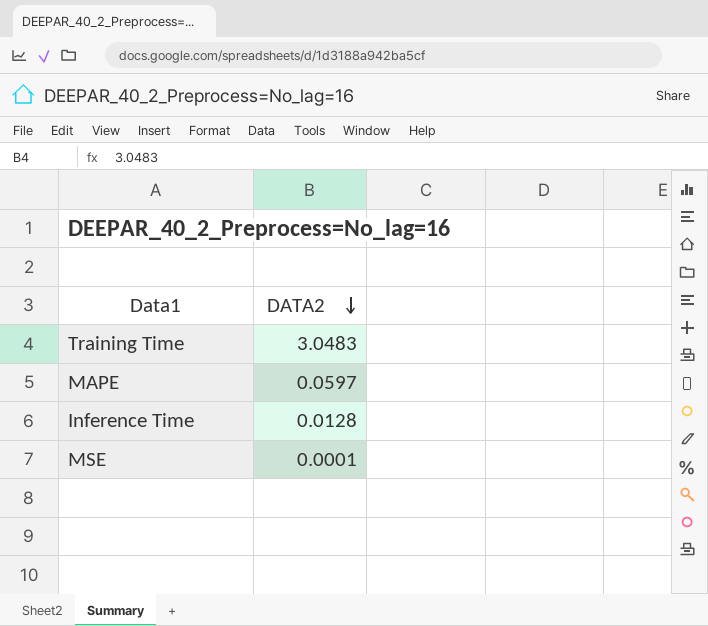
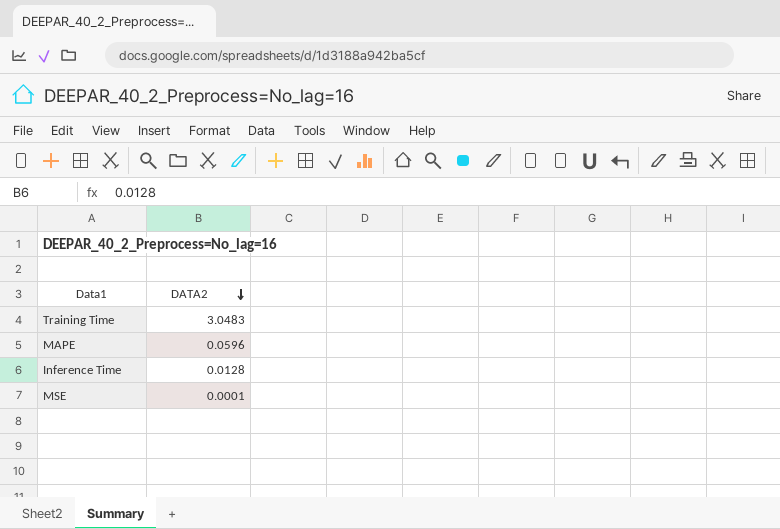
MAPE | DATA2: 0.0597 -> 0.0596

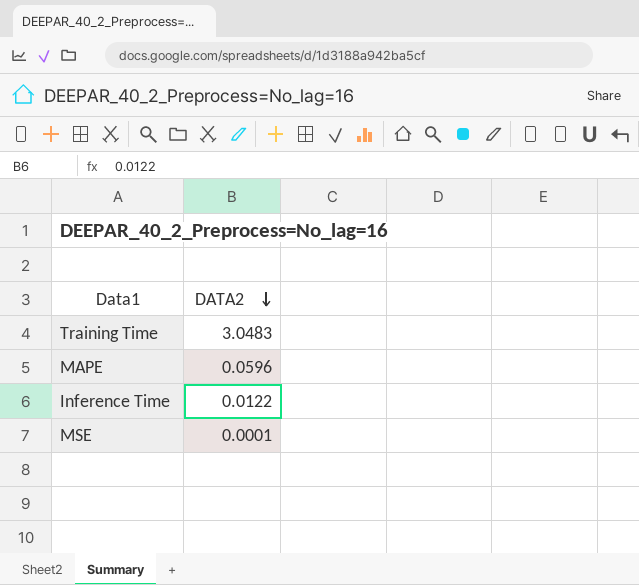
Inference Time | DATA2: 0.0128 -> 0.0122

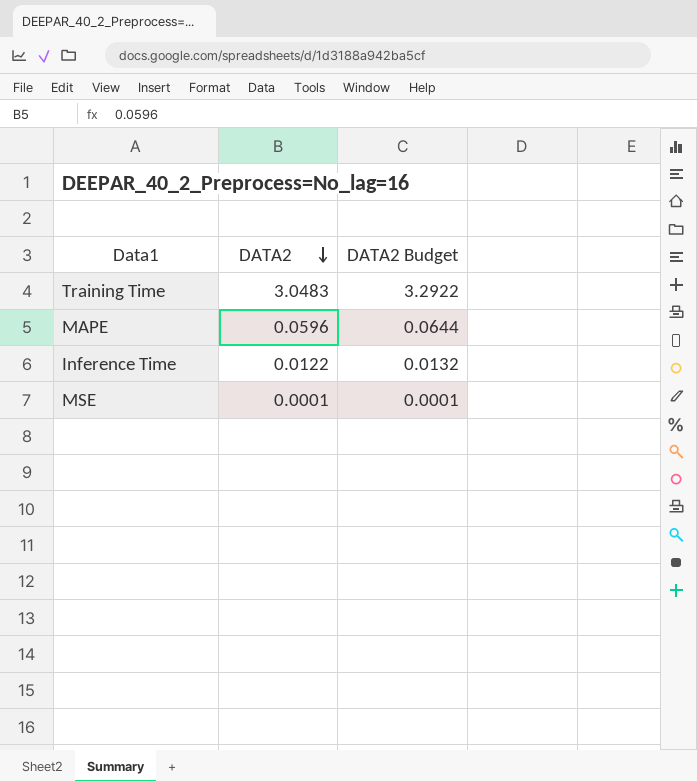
column DATA2 Budget | formula: none -> [DATA2] * 1.08

